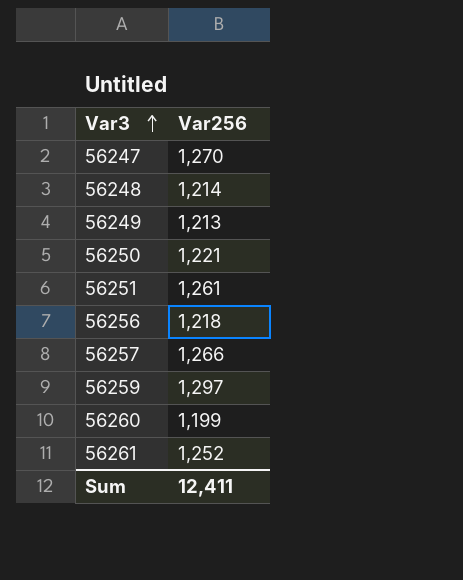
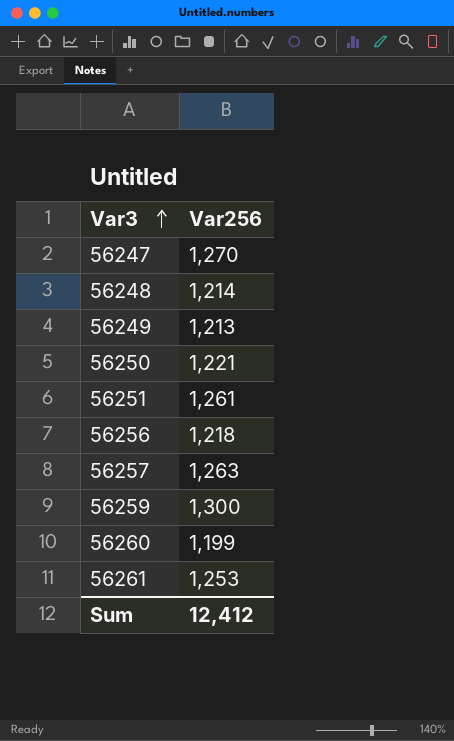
56257 | Var256: 1,266 -> 1,263
56259 | Var256: 1,297 -> 1,300
56261 | Var256: 1,252 -> 1,253
Sum | Var256: 12,411 -> 12,412

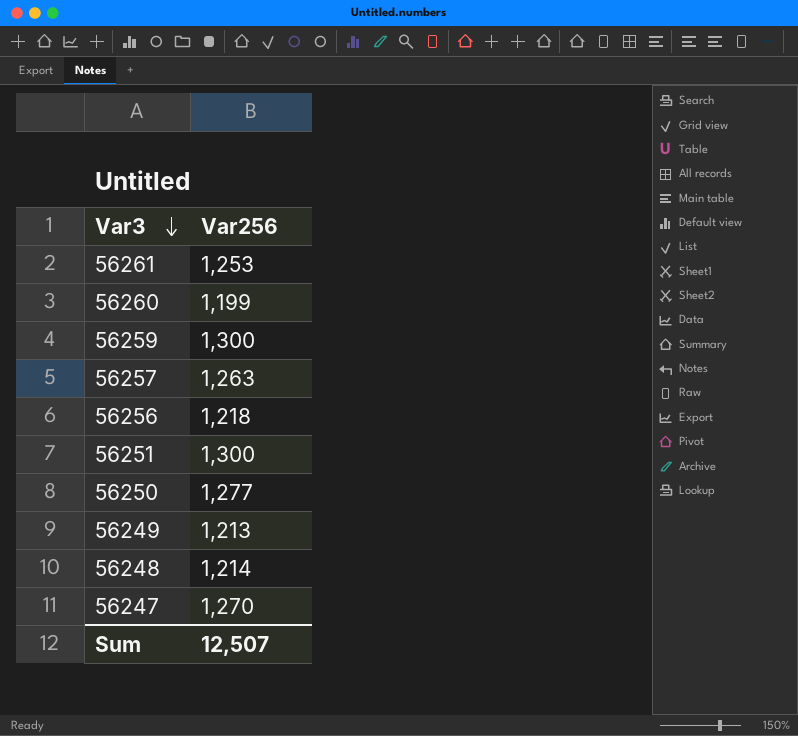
row order: Var3 ascending -> Var3 descending
56251 | Var256: 1,261 -> 1,300
56250 | Var256: 1,221 -> 1,277
Sum | Var256: 12,412 -> 12,507

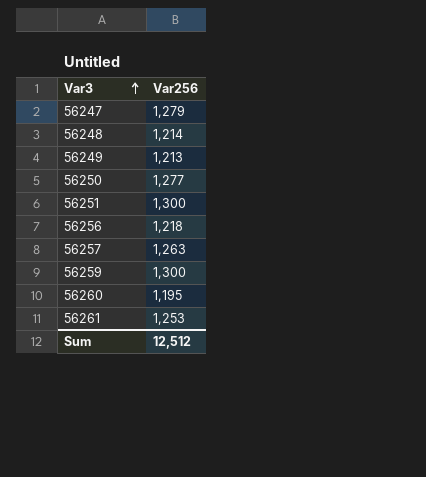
row order: Var3 descending -> Var3 ascending
56247 | Var256: 1,270 -> 1,279
56260 | Var256: 1,199 -> 1,195
Sum | Var256: 12,507 -> 12,512

